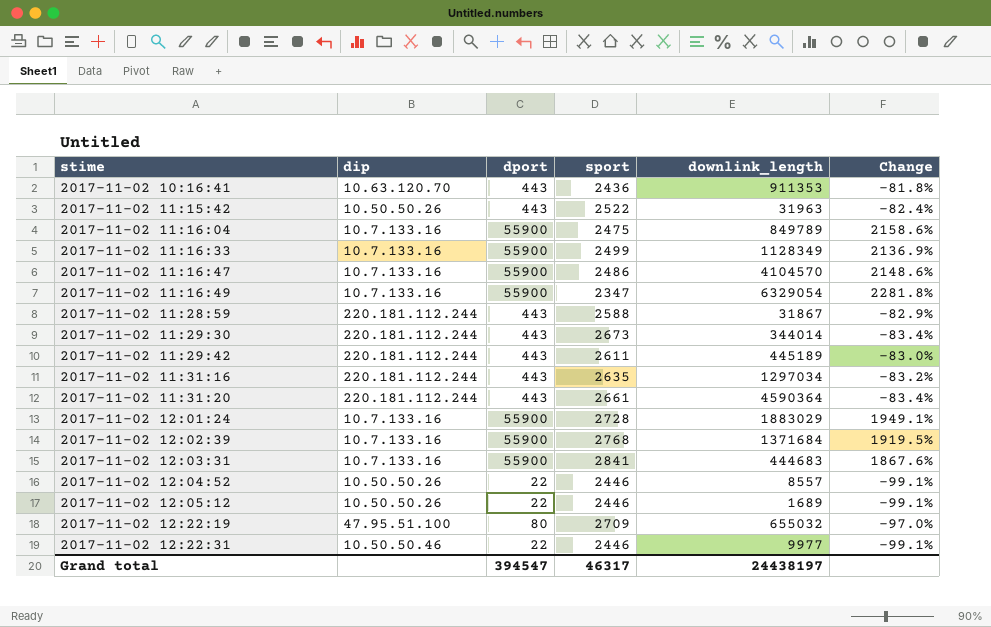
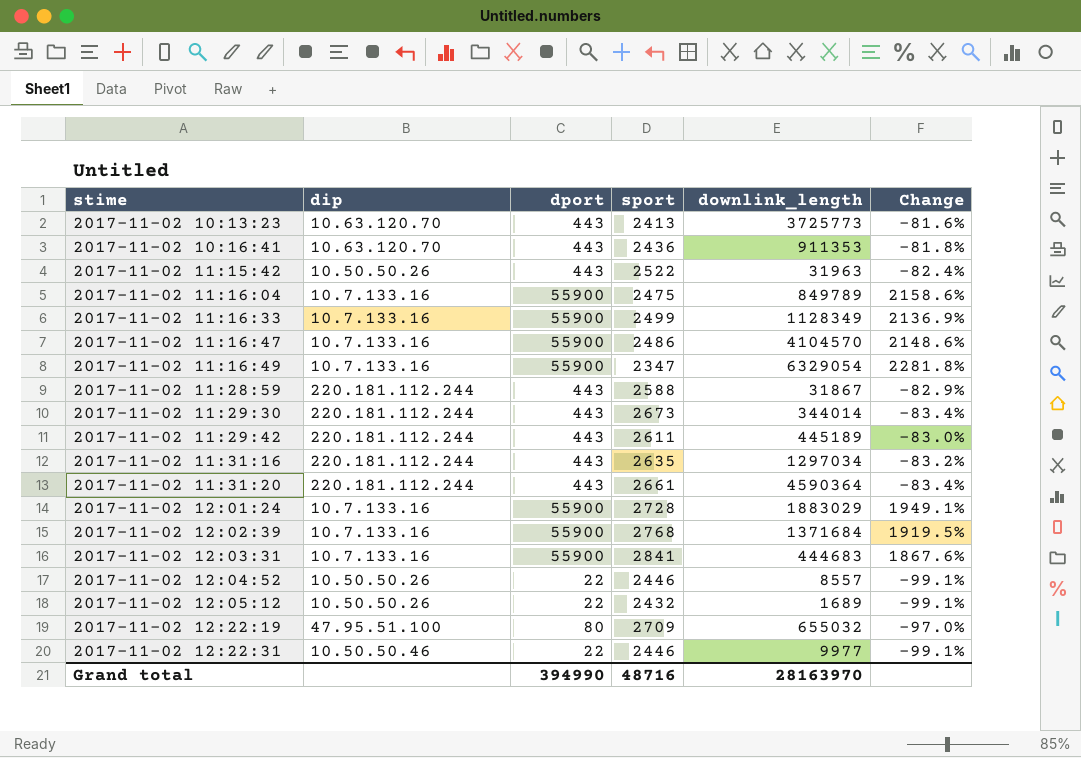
row 2017-11-02 10:13:23: none -> 10.63.120.70 | 443 | 2413 | 3725773 | -81.6%
2017-11-02 12:05:12 | sport: 2446 -> 2432
Grand total | dport: 394547 -> 394990
Grand total | sport: 46317 -> 48716
Grand total | downlink_length: 24438197 -> 28163970

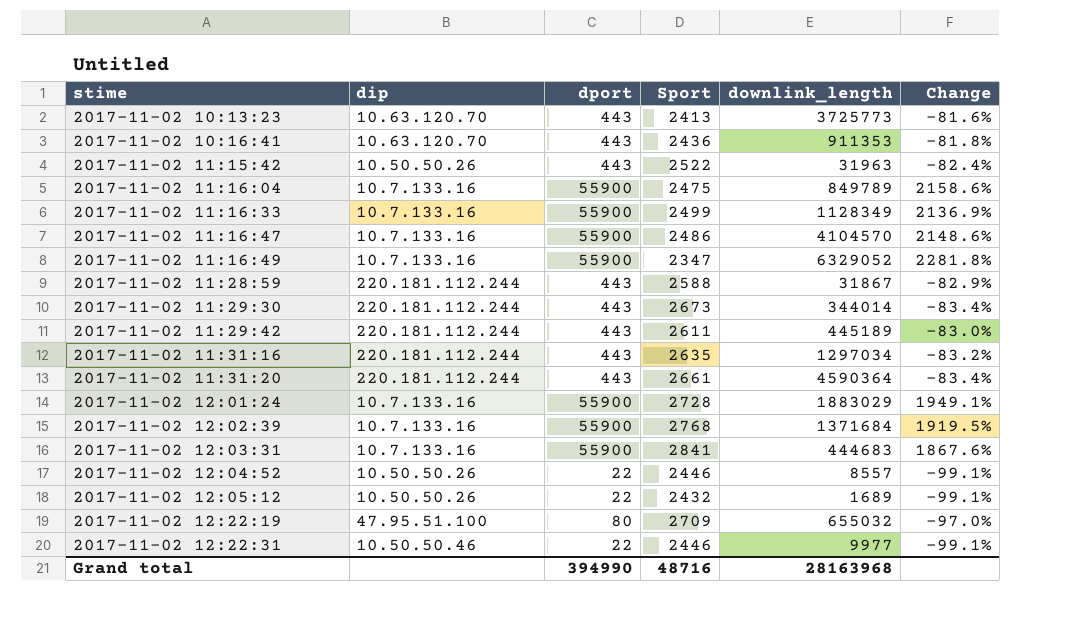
column name: sport -> Sport
2017-11-02 11:16:49 | downlink_length: 6329054 -> 6329052
Grand total | downlink_length: 28163970 -> 28163968

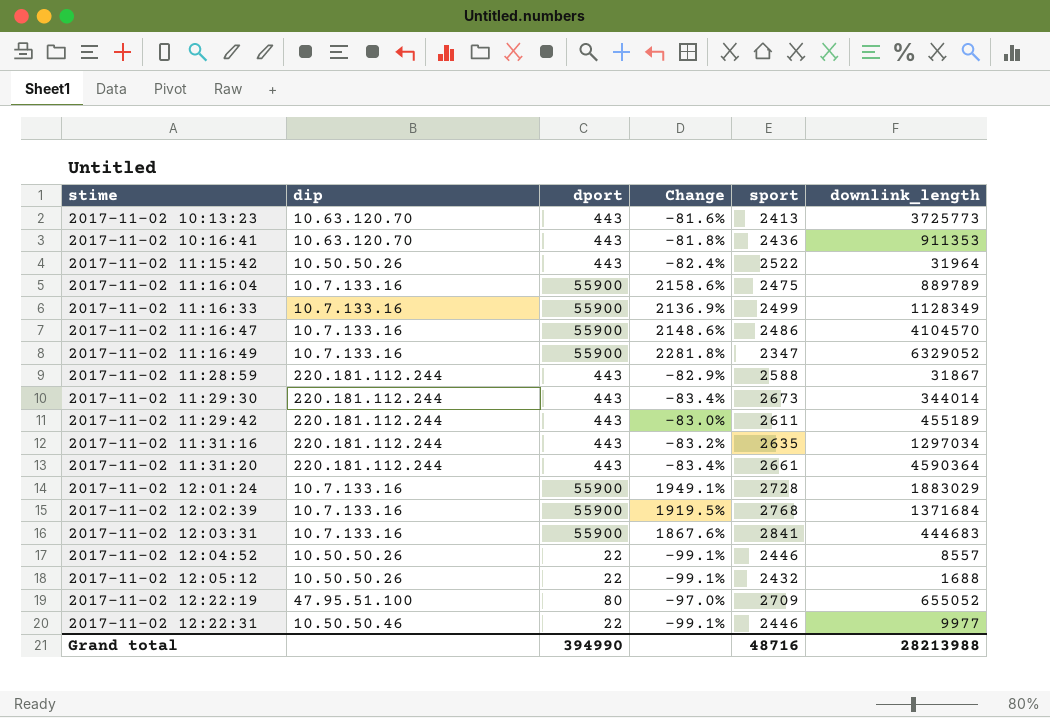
column Change | position: 6 -> 4
column name: Sport -> sport
2017-11-02 11:15:42 | downlink_length: 31963 -> 31964
2017-11-02 11:16:04 | downlink_length: 849789 -> 889789
2017-11-02 11:29:42 | downlink_length: 445189 -> 455189
2017-11-02 12:05:12 | downlink_length: 1689 -> 1688
2017-11-02 12:22:19 | downlink_length: 655032 -> 655052
Grand total | downlink_length: 28163968 -> 28213988

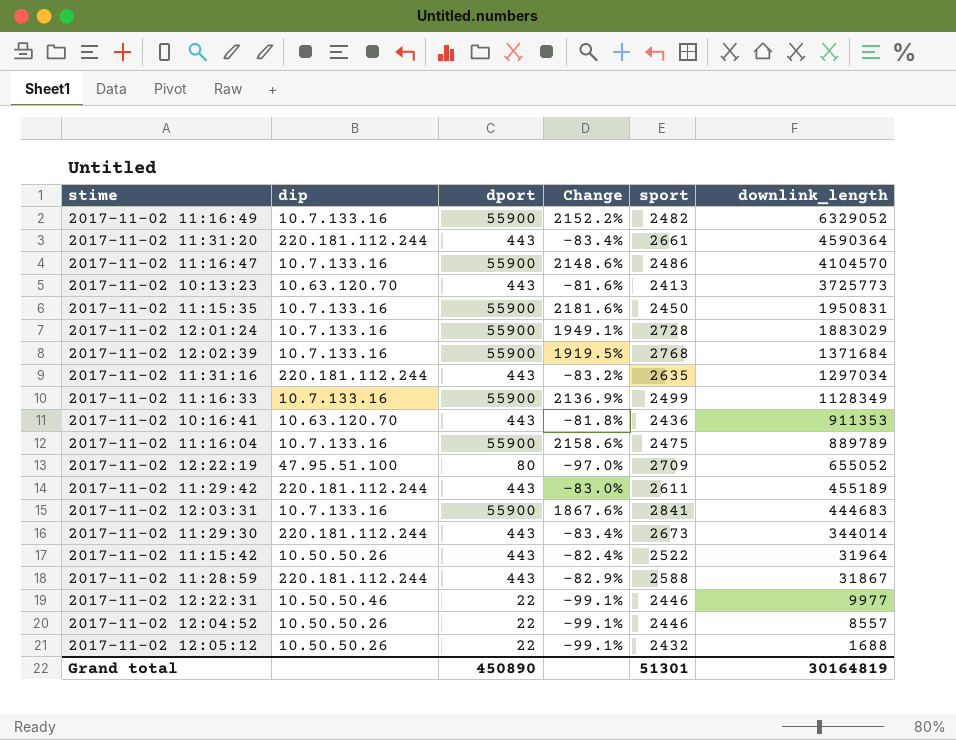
row order: stime ascending -> downlink_length descending
2017-11-02 11:16:49 | Change: 2281.8% -> 2152.2%
2017-11-02 11:16:49 | sport: 2347 -> 2482
row 2017-11-02 11:15:35: none -> 10.7.133.16 | 55900 | 2181.6% | 2450 | 1950831
Grand total | dport: 394990 -> 450890
Grand total | sport: 48716 -> 51301
Grand total | downlink_length: 28213988 -> 30164819

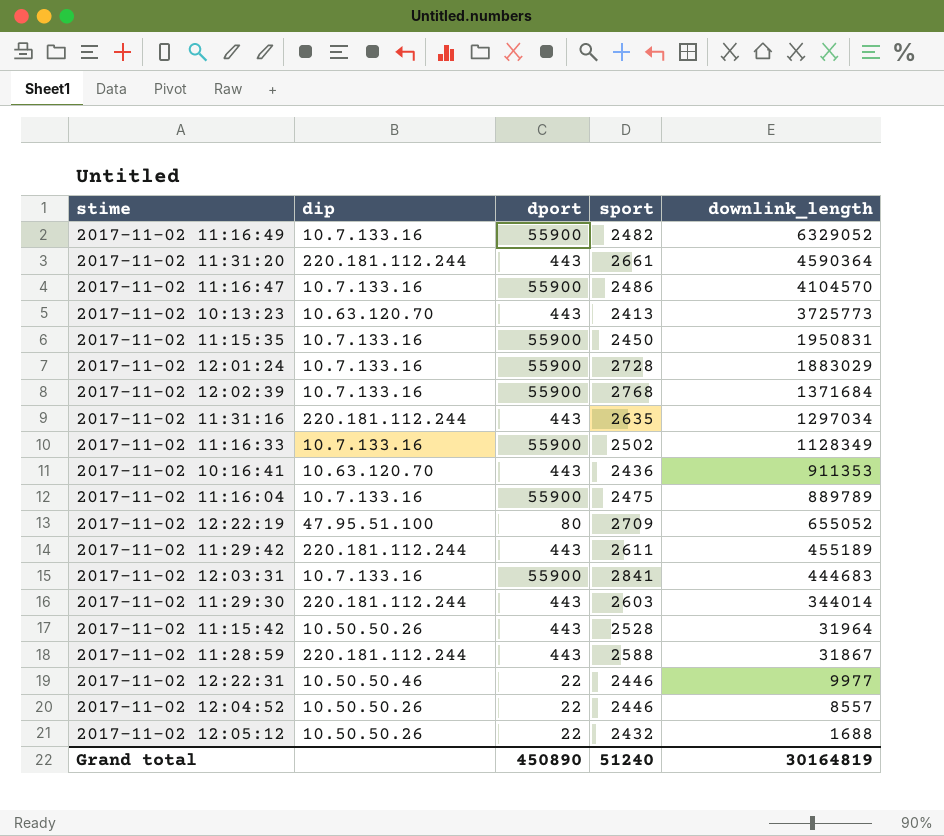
column Change | formula: ([dport] - [sport]) / [sport] -> none
2017-11-02 11:16:33 | sport: 2499 -> 2502
2017-11-02 11:29:30 | sport: 2673 -> 2603
2017-11-02 11:15:42 | sport: 2522 -> 2528
Grand total | sport: 51301 -> 51240

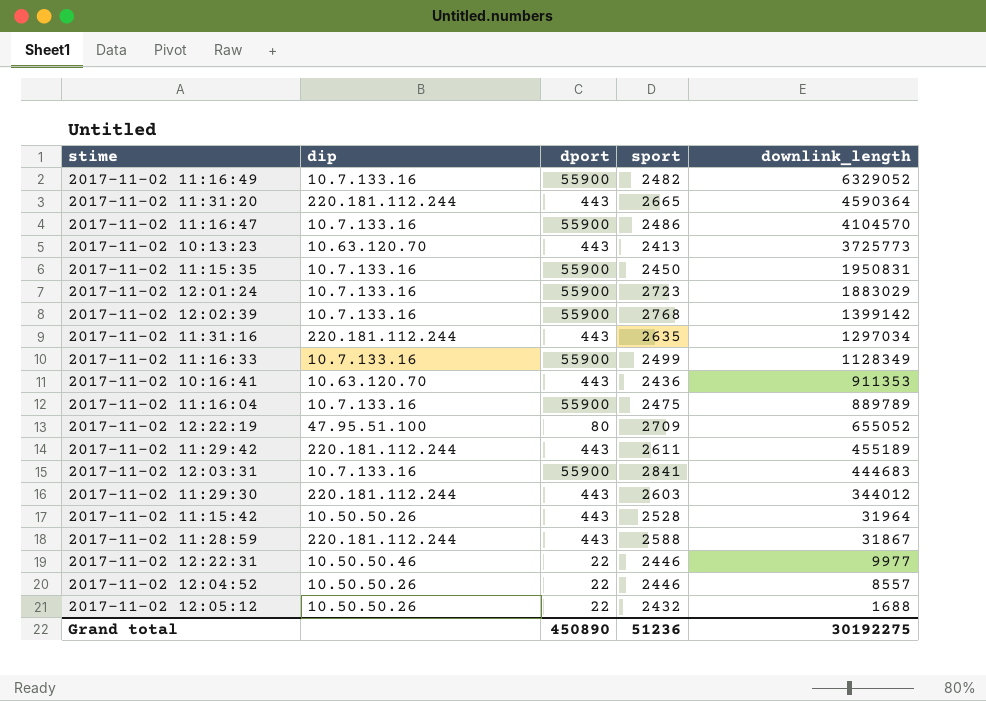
2017-11-02 11:31:20 | sport: 2661 -> 2665
2017-11-02 12:01:24 | sport: 2728 -> 2723
2017-11-02 12:02:39 | downlink_length: 1371684 -> 1399142
2017-11-02 11:16:33 | sport: 2502 -> 2499
2017-11-02 11:29:30 | downlink_length: 344014 -> 344012
Grand total | sport: 51240 -> 51236
Grand total | downlink_length: 30164819 -> 30192275

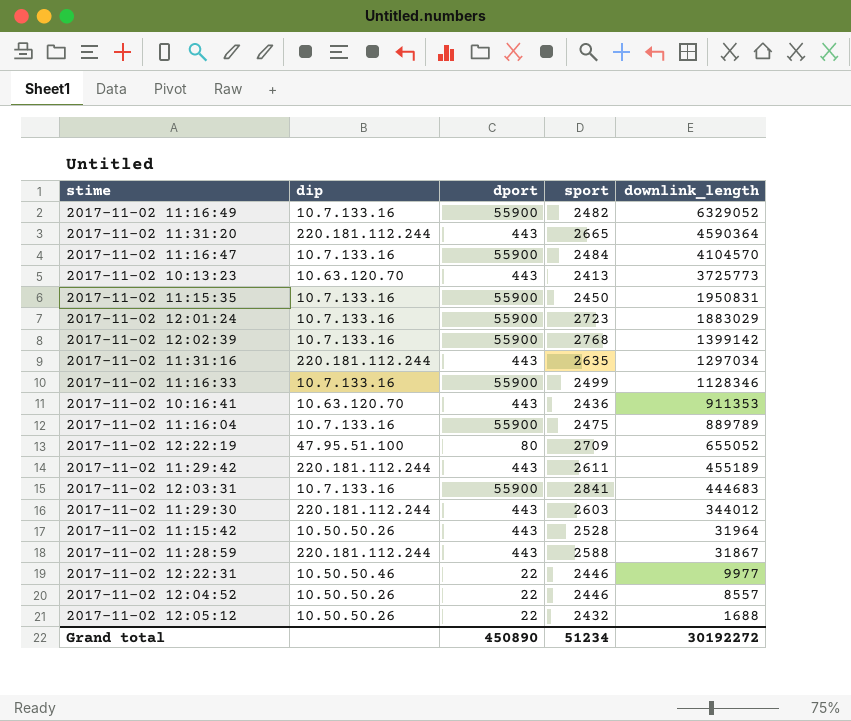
2017-11-02 11:16:47 | sport: 2486 -> 2484
2017-11-02 11:16:33 | downlink_length: 1128349 -> 1128346
Grand total | sport: 51236 -> 51234
Grand total | downlink_length: 30192275 -> 30192272

